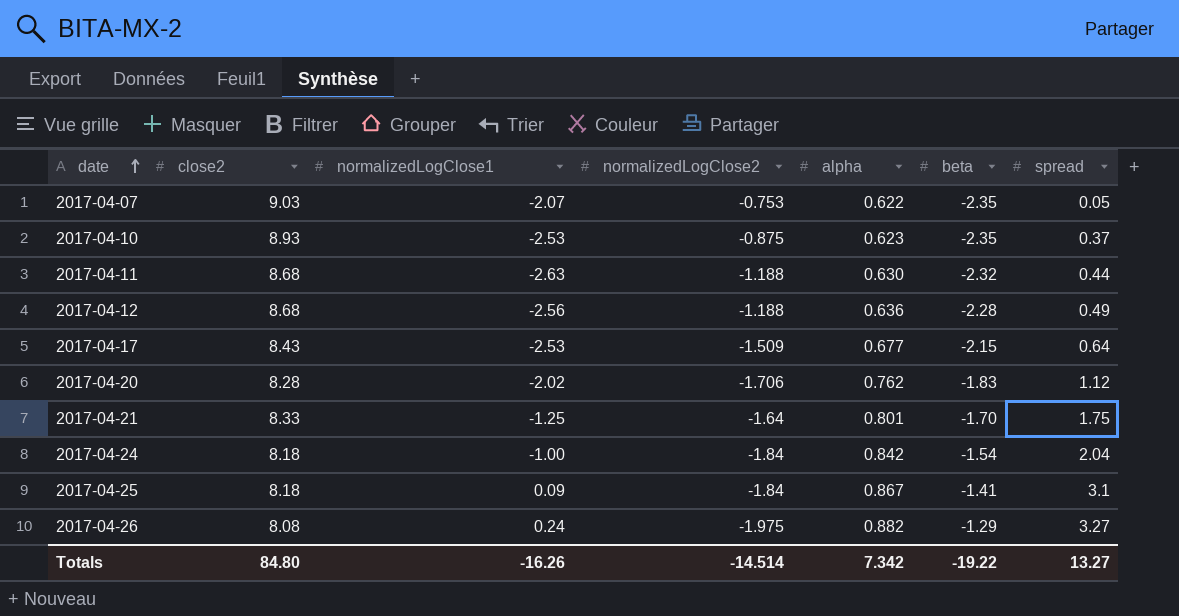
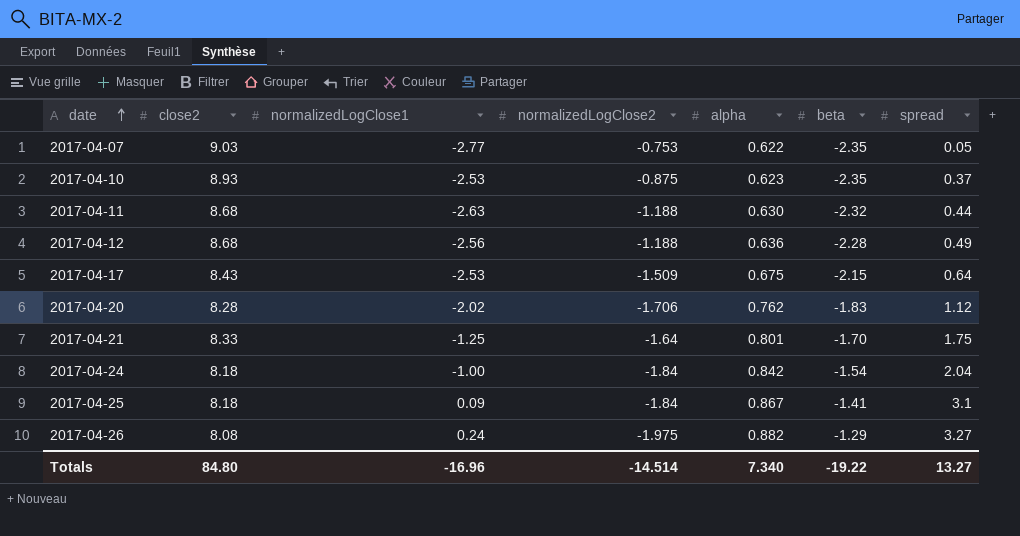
2017-04-07 | normalizedLogClose1: -2.07 -> -2.77
2017-04-17 | alpha: 0.677 -> 0.675
Totals | normalizedLogClose1: -16.26 -> -16.96
Totals | alpha: 7.342 -> 7.340

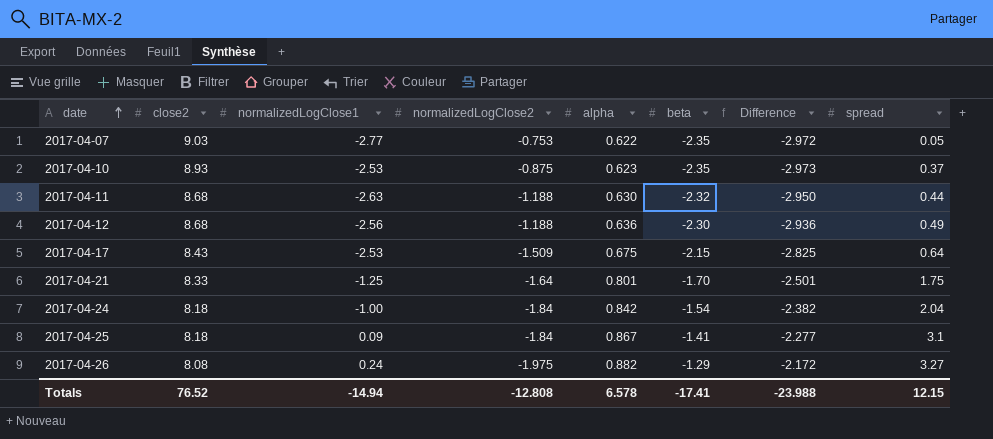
column Difference | formula: none -> [beta] - [alpha]
row 2017-04-20: 8.28 | -2.02 | -1.706 | 0.762 | -1.83 | 1.12 -> none
2017-04-12 | beta: -2.28 -> -2.30
Totals | close2: 84.80 -> 76.52
Totals | normalizedLogClose1: -16.96 -> -14.94
Totals | normalizedLogClose2: -14.514 -> -12.808
Totals | alpha: 7.340 -> 6.578
Totals | beta: -19.22 -> -17.41
Totals | spread: 13.27 -> 12.15

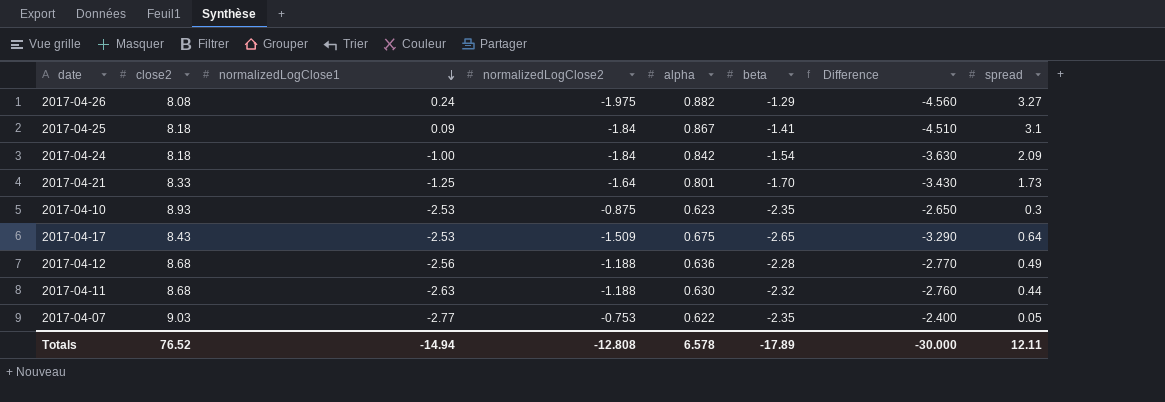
row order: date ascending -> normalizedLogClose1 descending
column Difference | formula: [beta] - [alpha] -> [beta] - [spread]
2017-04-24 | spread: 2.04 -> 2.09
2017-04-21 | spread: 1.75 -> 1.73
2017-04-10 | spread: 0.37 -> 0.3
2017-04-17 | beta: -2.15 -> -2.65
2017-04-12 | beta: -2.30 -> -2.28
Totals | beta: -17.41 -> -17.89
Totals | Difference: -23.988 -> -30.000
Totals | spread: 12.15 -> 12.11

